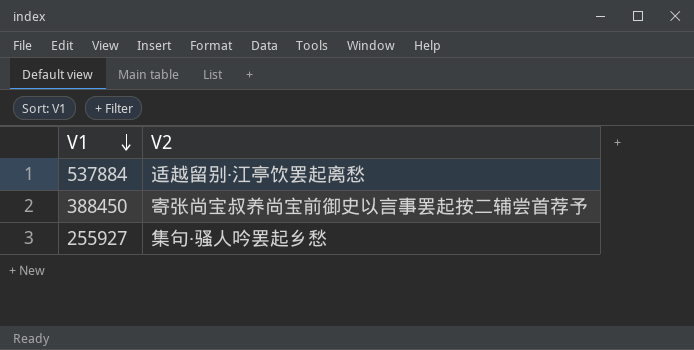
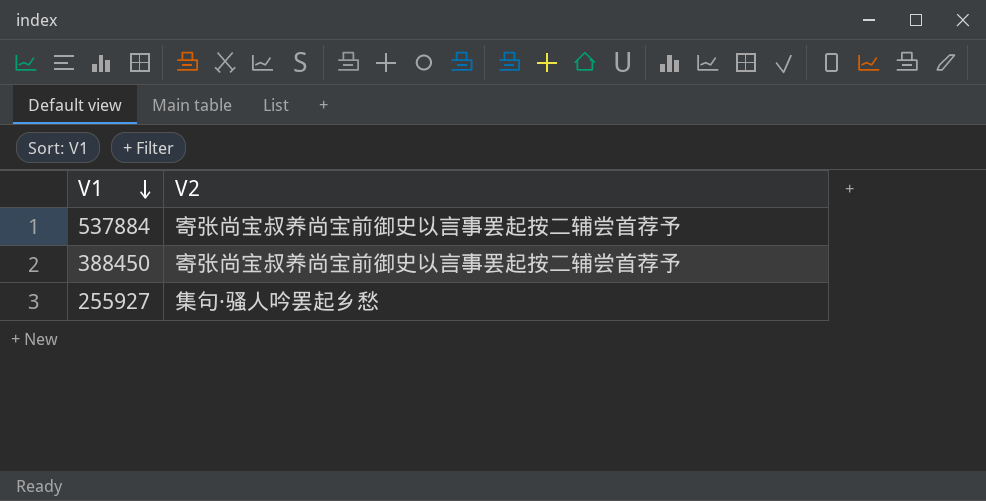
537884 | V2: 适越留别·江亭饮罢起离愁 -> 寄张尚宝叔养尚宝前御史以言事罢起按二辅尝首荐予

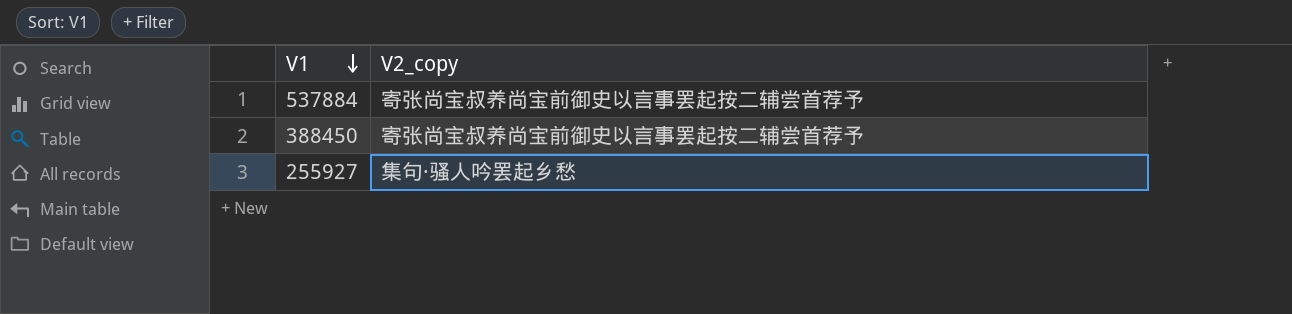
column name: V2 -> V2_copy

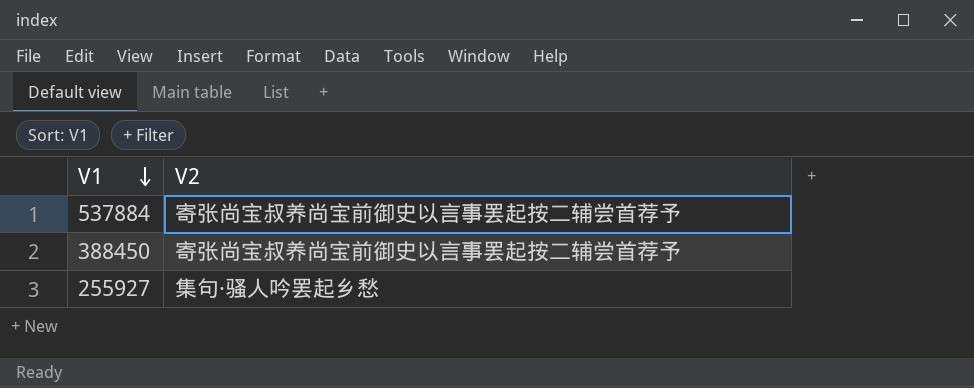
column name: V2_copy -> V2

